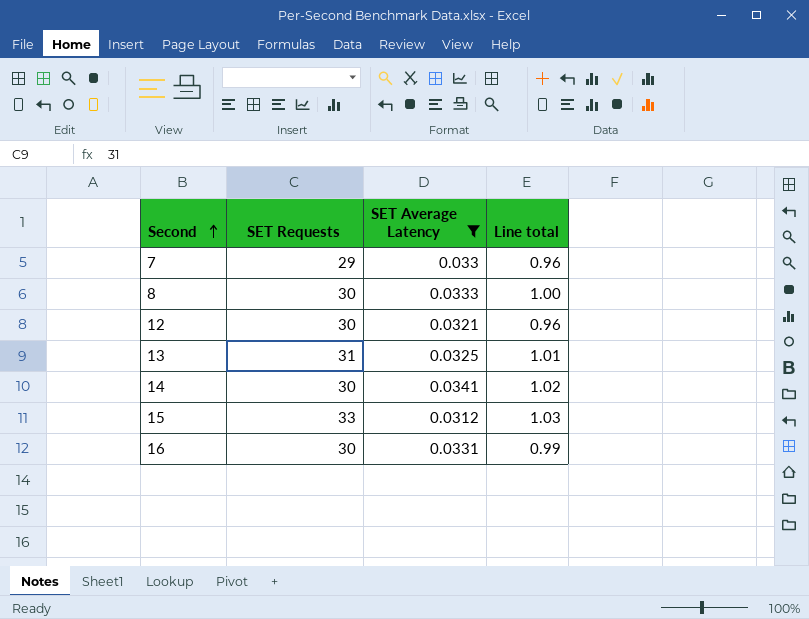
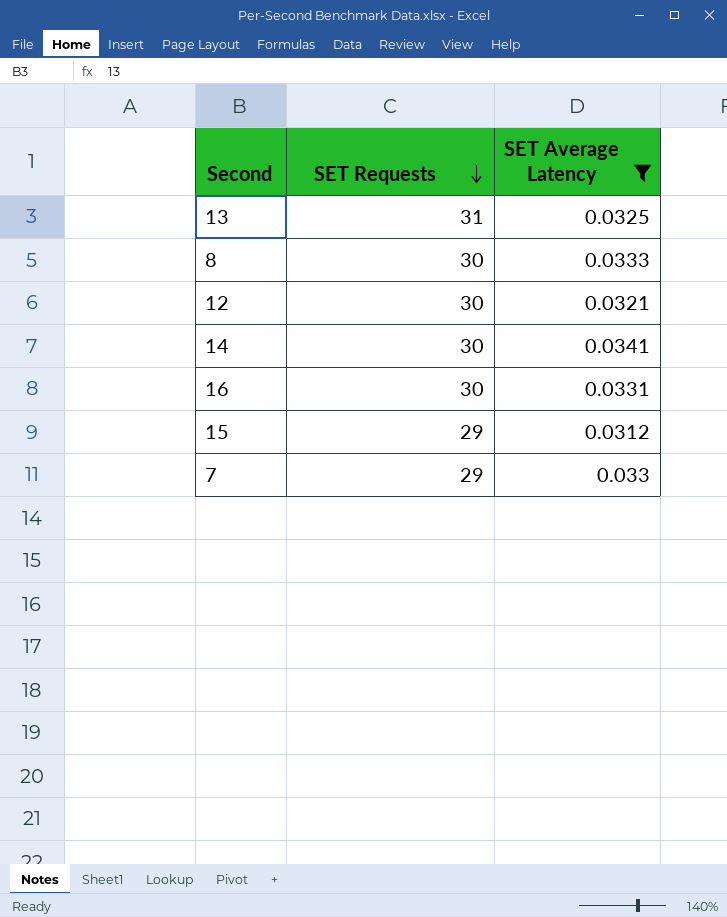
row order: Second ascending -> SET Requests descending
column Line total | formula: [SET Requests] * [SET Average Latency] -> none
15 | SET Requests: 33 -> 29

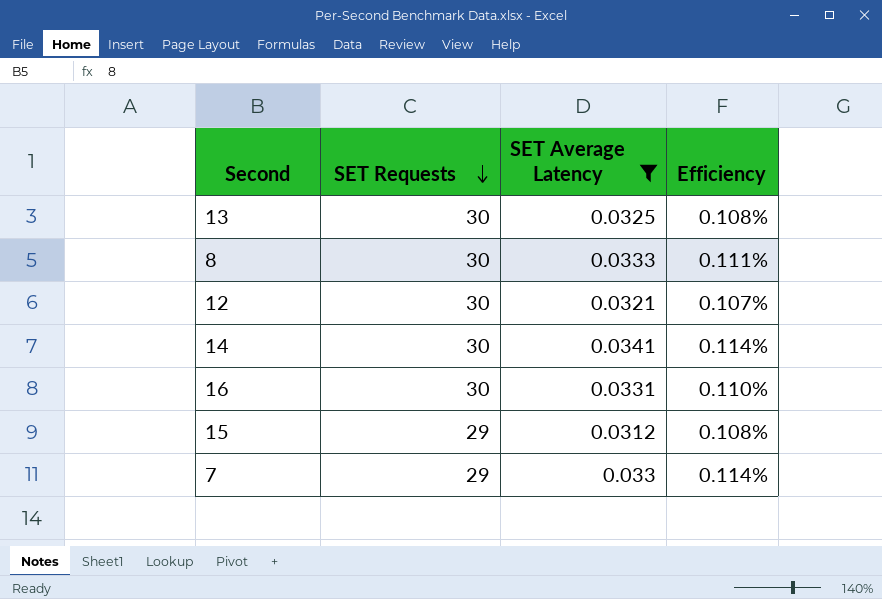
column Efficiency | formula: none -> [SET Average Latency] / [SET Requests]
13 | SET Requests: 31 -> 30

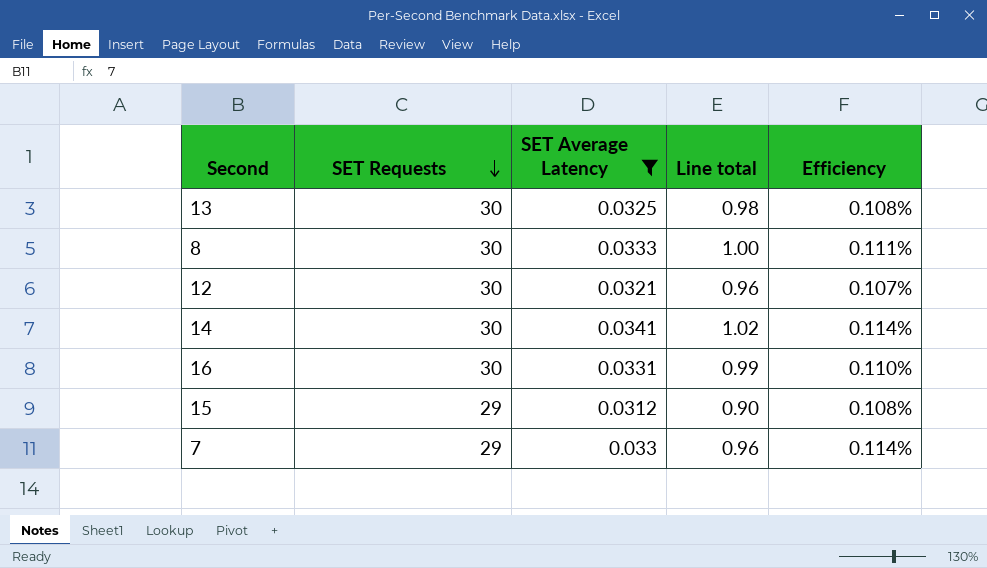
column Line total | formula: none -> [SET Requests] * [SET Average Latency]

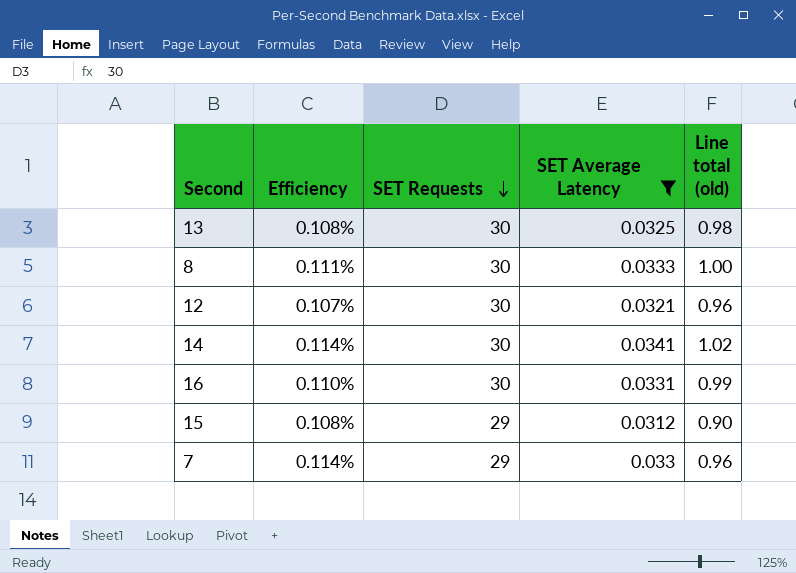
column Efficiency | position: 5 -> 2
column name: Line total -> Line total (old)

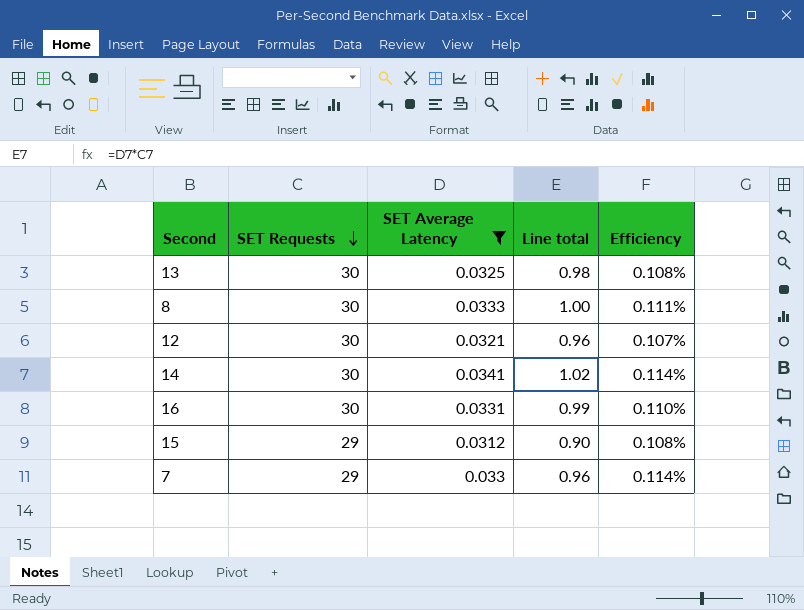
column name: Line total (old) -> Line total
column Efficiency | position: 2 -> 5

